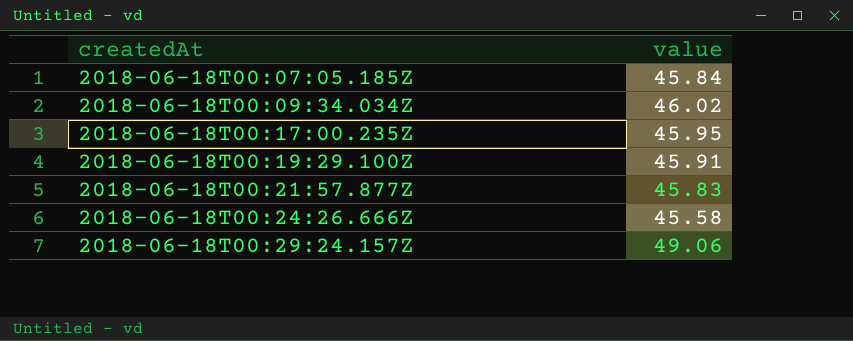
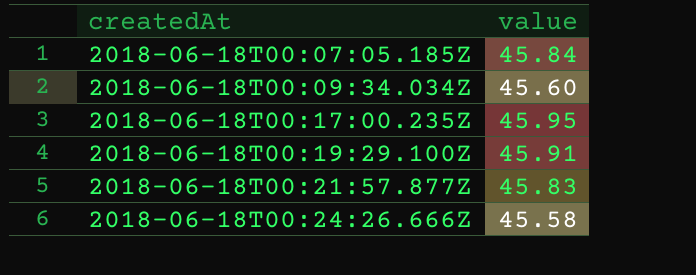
row 2018-06-18T00:29:24.157Z: 49.06 -> none
2018-06-18T00:09:34.034Z | value: 46.02 -> 45.60

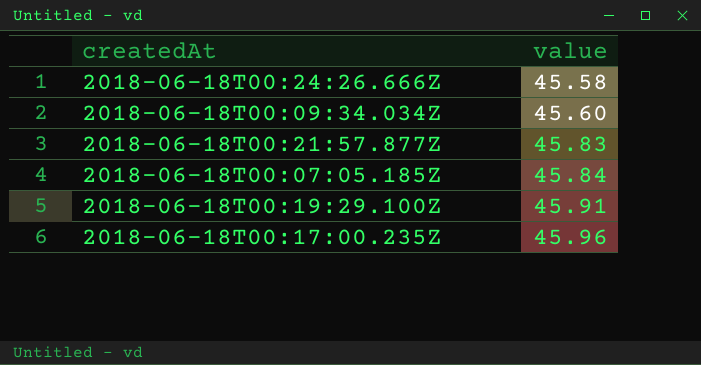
row order: createdAt ascending -> value ascending
2018-06-18T00:17:00.235Z | value: 45.95 -> 45.96

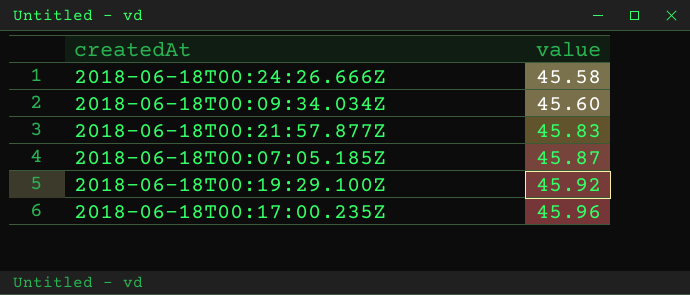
2018-06-18T00:07:05.185Z | value: 45.84 -> 45.87
2018-06-18T00:19:29.100Z | value: 45.91 -> 45.92

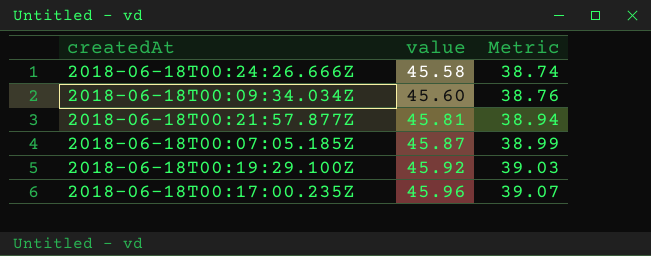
column Metric | formula: none -> [value] * 0.85
2018-06-18T00:21:57.877Z | value: 45.83 -> 45.81

